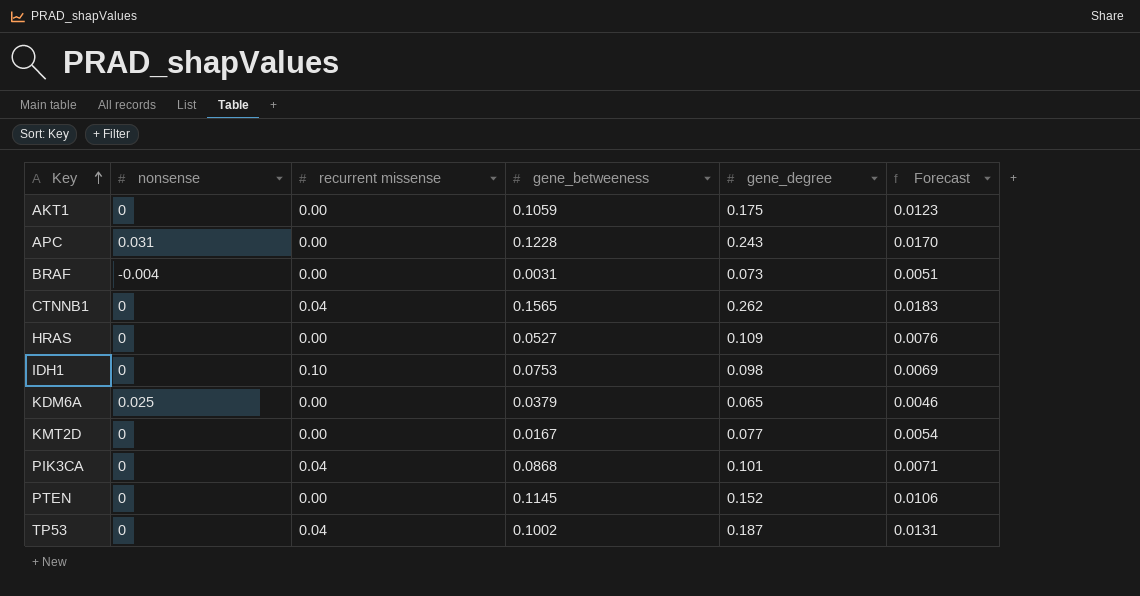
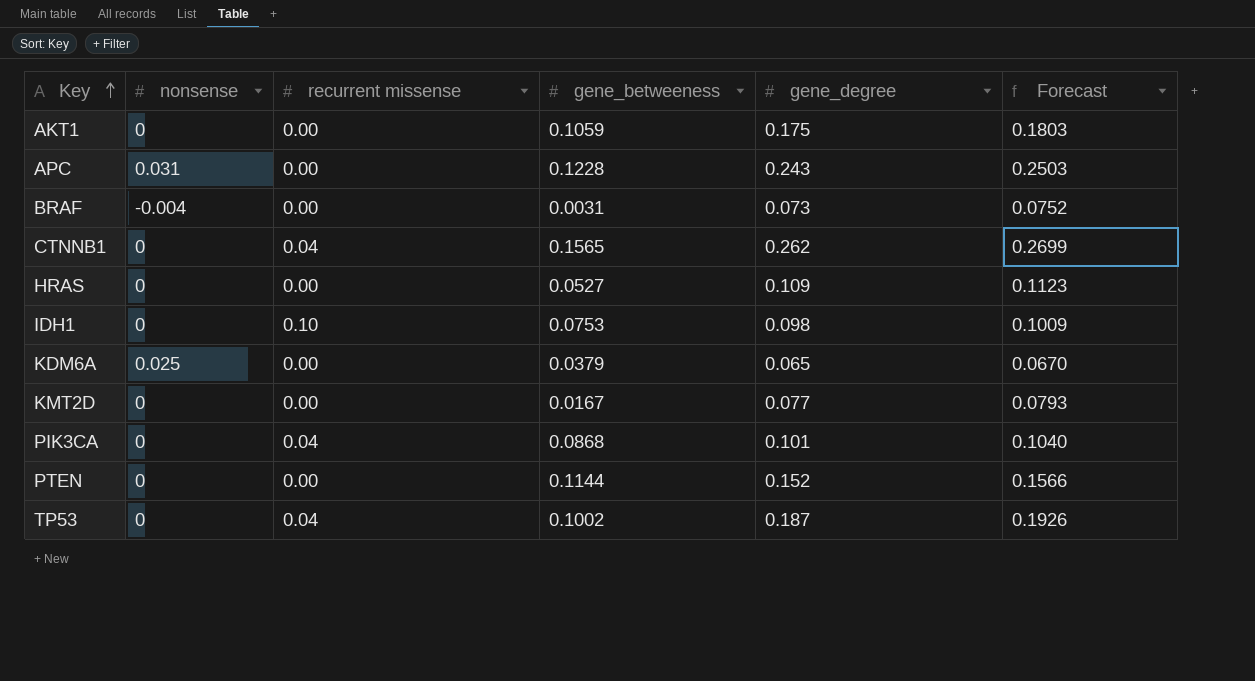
column Forecast | formula: [gene_degree] * 0.07 -> [gene_degree] * 1.03
PTEN | gene_betweeness: 0.1145 -> 0.1144

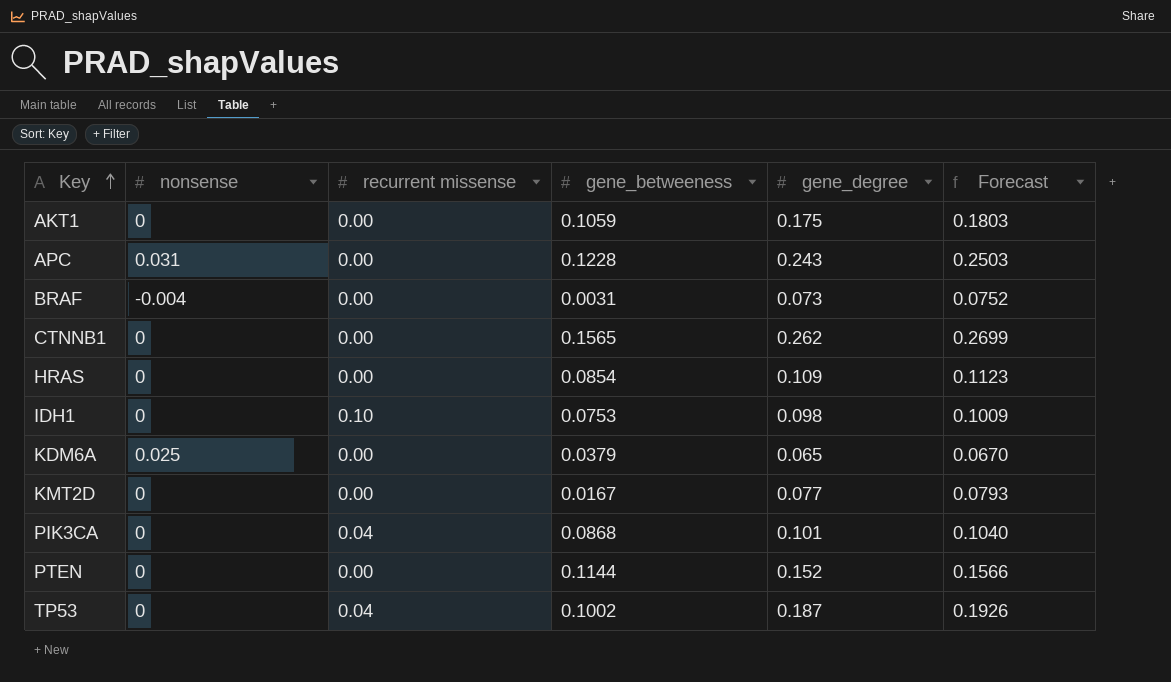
CTNNB1 | recurrent missense: 0.04 -> 0.00
HRAS | gene_betweeness: 0.0527 -> 0.0854

